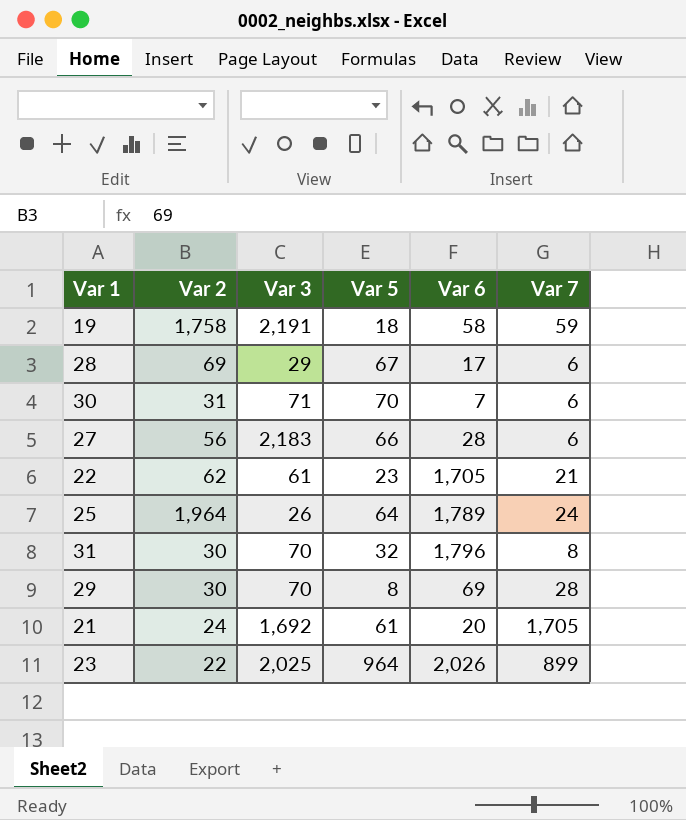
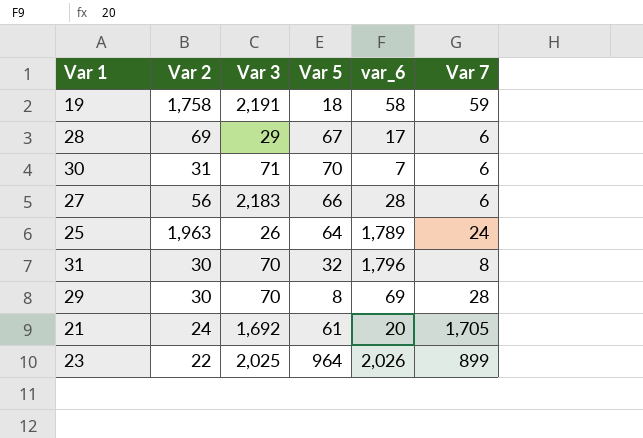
column name: Var 6 -> var_6
row 22: 62 | 61 | 23 | 1,705 | 21 -> none
25 | Var 2: 1,964 -> 1,963

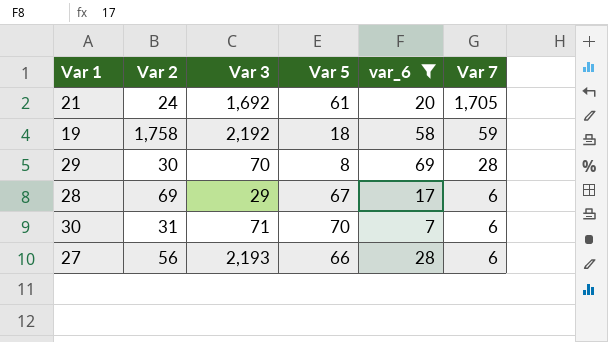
filter: none -> var_6 <= 69
row order: none -> Var 7 descending
19 | Var 3: 2,191 -> 2,192
27 | Var 3: 2,183 -> 2,193

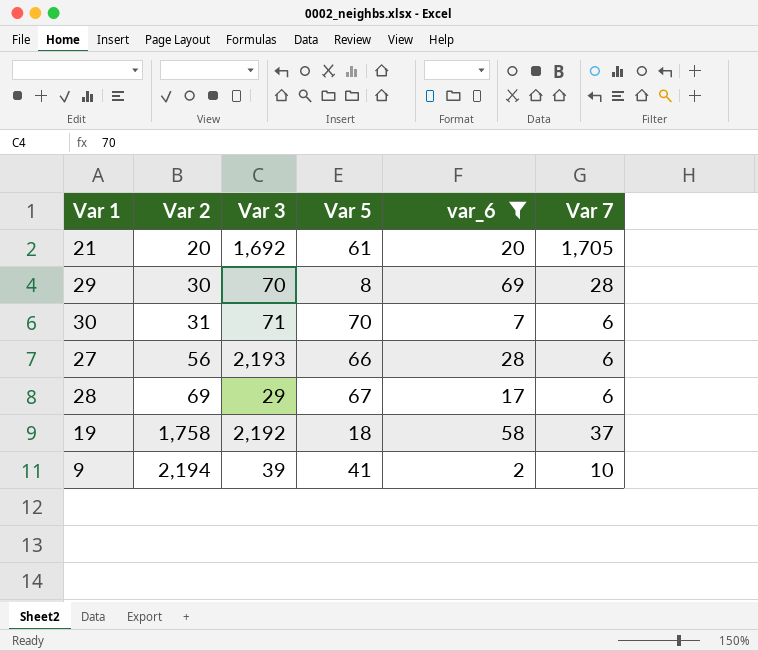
row order: Var 7 descending -> Var 2 ascending
21 | Var 2: 24 -> 20
19 | Var 7: 59 -> 37
row 9: none -> 2,194 | 39 | 41 | 2 | 10

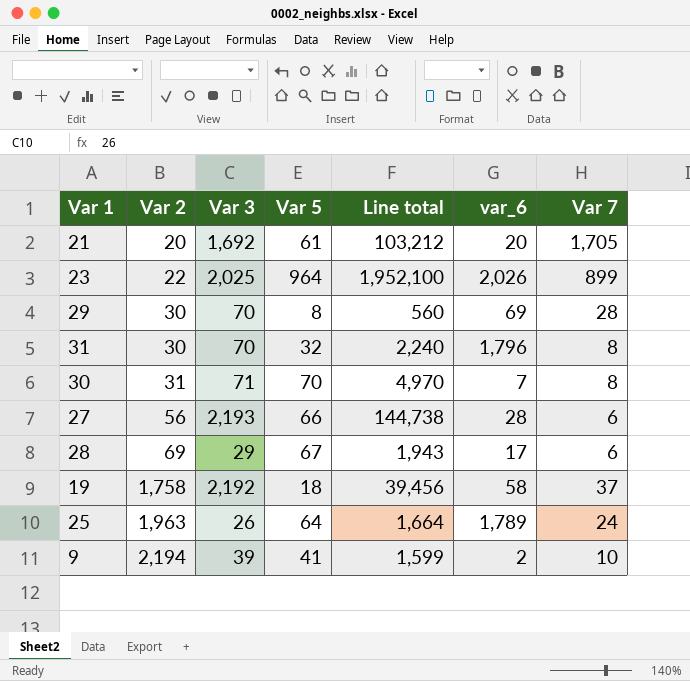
filter: var_6 <= 69 -> none
column Line total | formula: none -> [Var 3] * [Var 5]
30 | Var 7: 6 -> 8

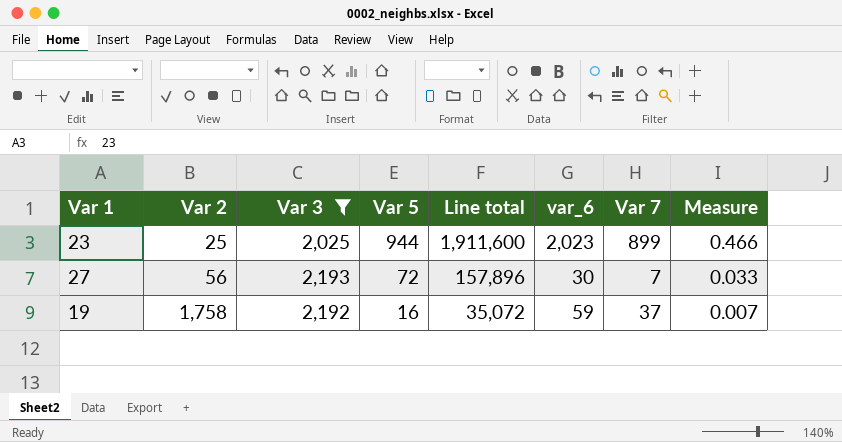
filter: none -> Var 3 >= 2,025
column Measure | formula: none -> [Var 5] / [Var 3]
23 | Var 2: 22 -> 25
23 | Var 5: 964 -> 944
23 | Line total: 1,952,100 -> 1,911,600
23 | var_6: 2,026 -> 2,023
27 | Var 5: 66 -> 72
27 | Line total: 144,738 -> 157,896
27 | var_6: 28 -> 30
27 | Var 7: 6 -> 7
19 | Var 5: 18 -> 16
19 | Line total: 39,456 -> 35,072
19 | var_6: 58 -> 59

